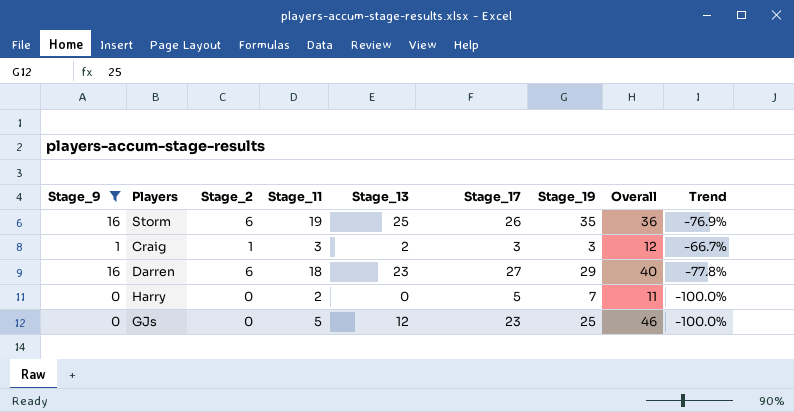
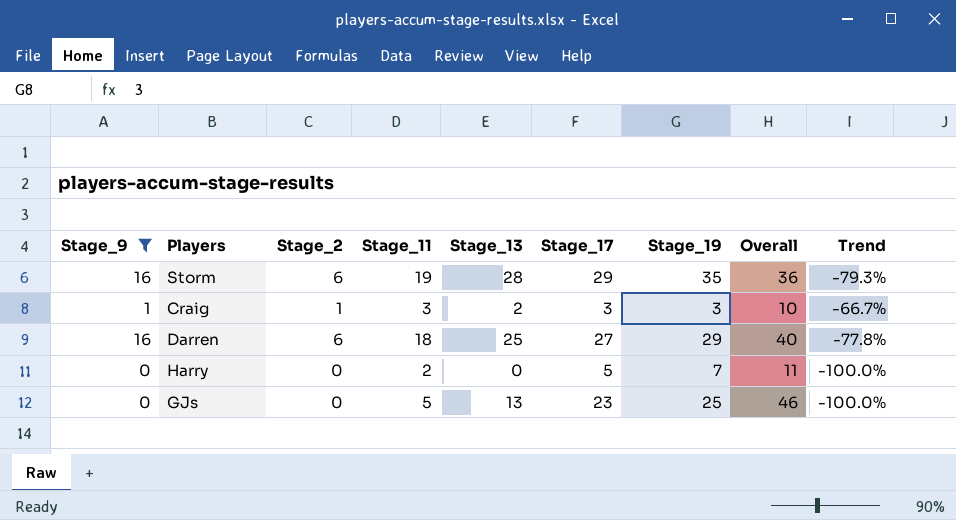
Storm | Stage_13: 25 -> 28
Storm | Stage_17: 26 -> 29
Storm | Trend: -76.9% -> -79.3%
Craig | Overall: 12 -> 10
Darren | Stage_13: 23 -> 25
GJs | Stage_13: 12 -> 13

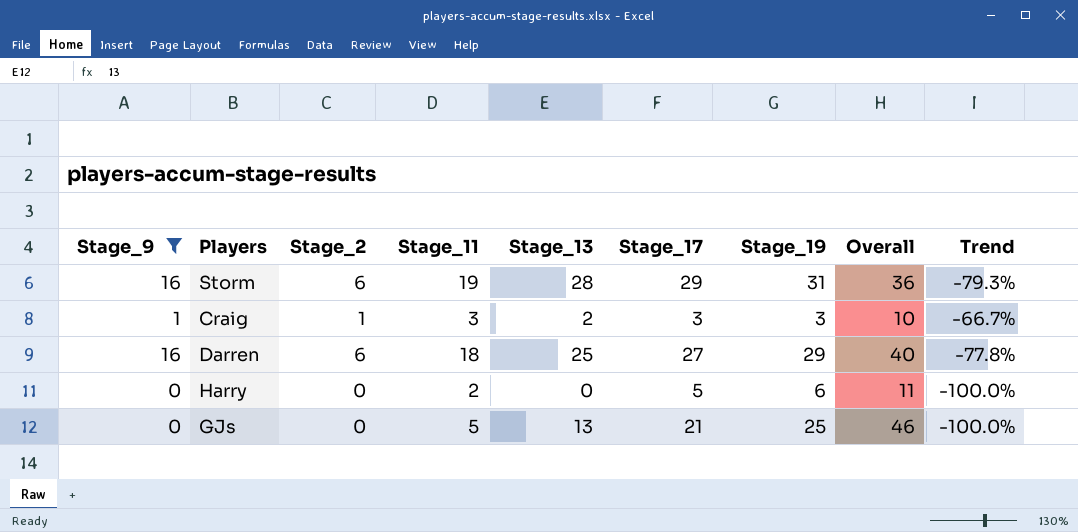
Storm | Stage_19: 35 -> 31
Harry | Stage_19: 7 -> 6
GJs | Stage_17: 23 -> 21

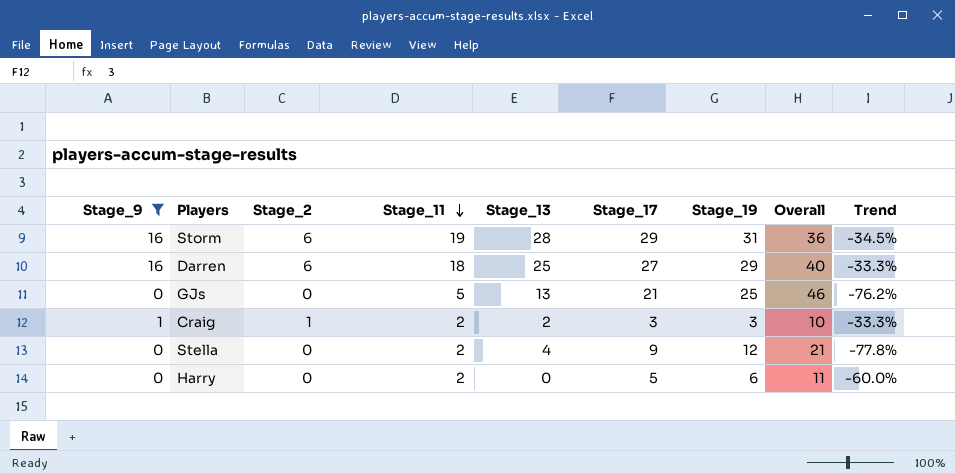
row order: none -> Stage_11 descending
column Trend | formula: ([Stage_2] - [Stage_17]) / [Stage_17] -> ([Stage_11] - [Stage_17]) / [Stage_17]
Craig | Stage_11: 3 -> 2
row Stella: none -> 0 | 0 | 2 | 4 | 9 | 12 | 21 | -77.8%

